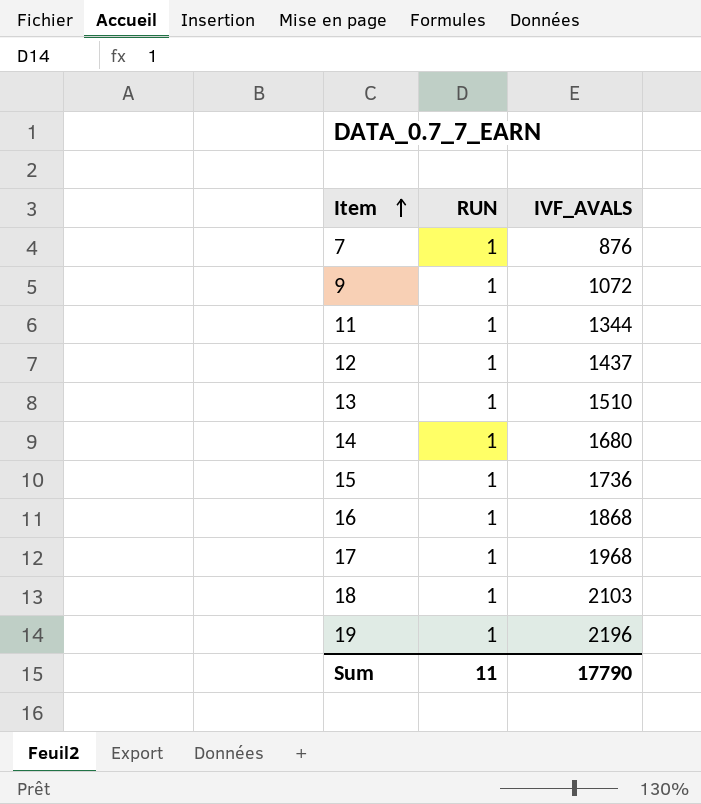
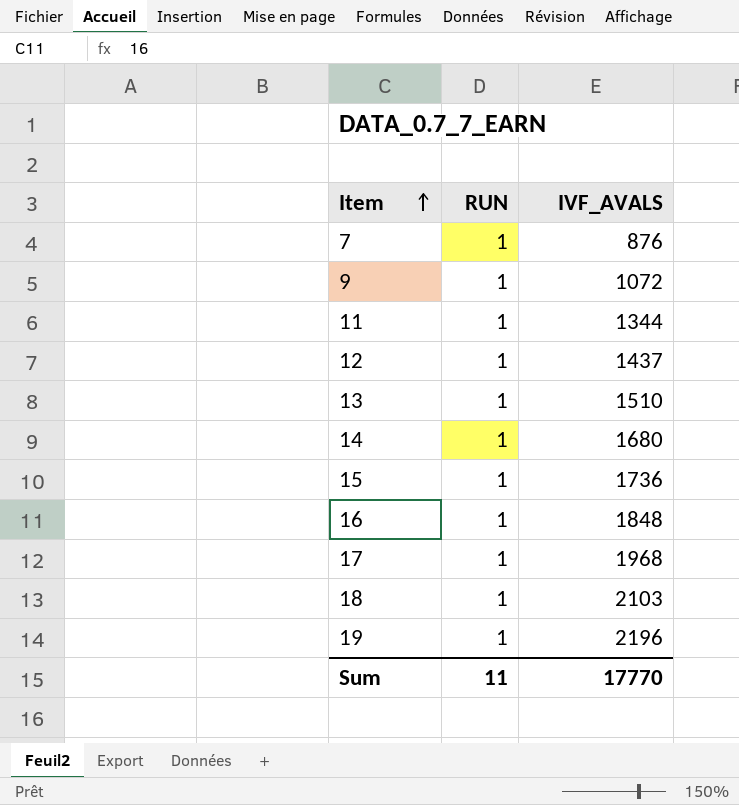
16 | IVF_AVALS: 1868 -> 1848
Sum | IVF_AVALS: 17790 -> 17770

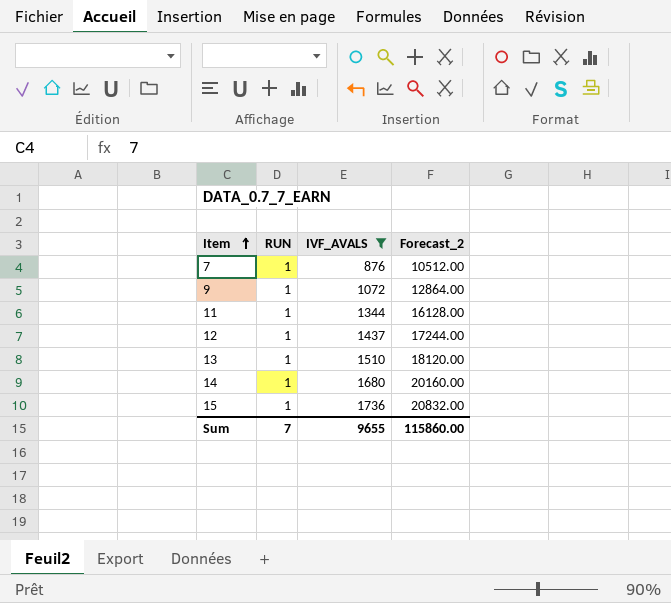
filter: none -> IVF_AVALS <= 1736
column Forecast_2 | formula: none -> [IVF_AVALS] * 12
Sum | RUN: 11 -> 7
Sum | IVF_AVALS: 17770 -> 9655

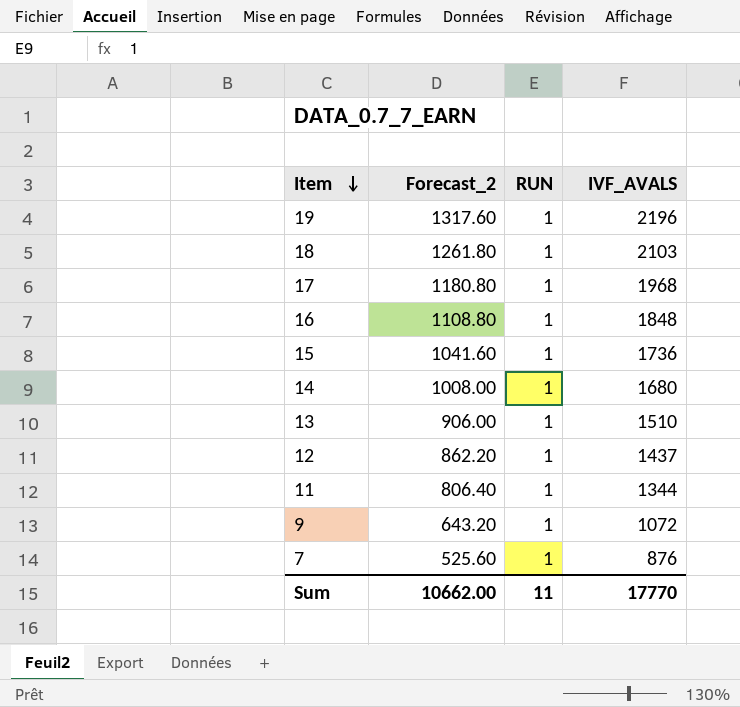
filter: IVF_AVALS <= 1736 -> none
row order: Item ascending -> Item descending
column Forecast_2 | formula: [IVF_AVALS] * 12 -> [IVF_AVALS] * 0.6
column Forecast_2 | position: 4 -> 2
Sum | Forecast_2: 115860.00 -> 10662.00
Sum | RUN: 7 -> 11
Sum | IVF_AVALS: 9655 -> 17770

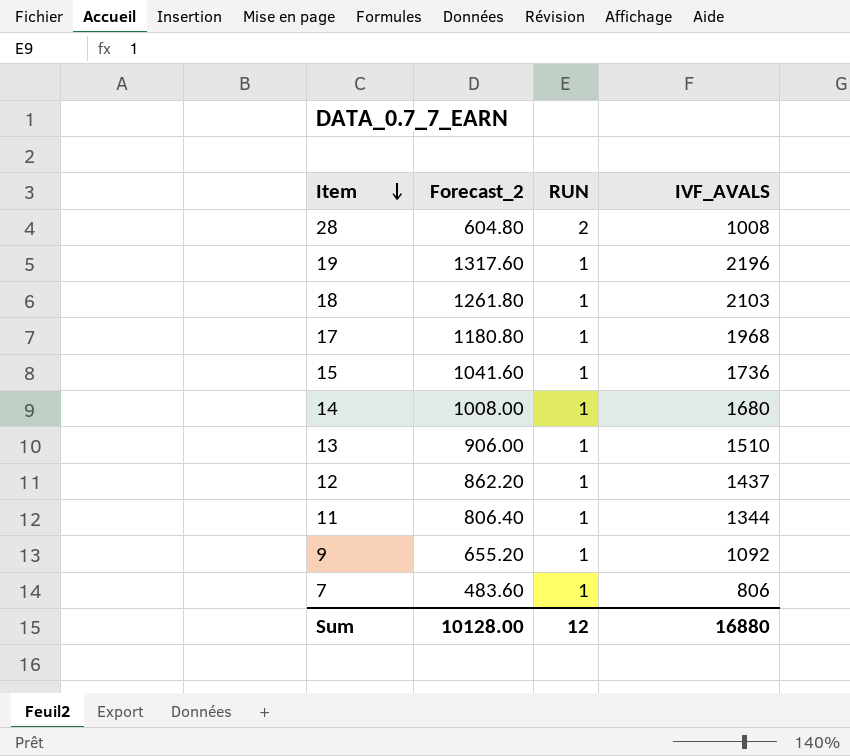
row 16: 1108.80 | 1 | 1848 -> none
row 28: none -> 604.80 | 2 | 1008
9 | Forecast_2: 643.20 -> 655.20
9 | IVF_AVALS: 1072 -> 1092
7 | Forecast_2: 525.60 -> 483.60
7 | IVF_AVALS: 876 -> 806
Sum | Forecast_2: 10662.00 -> 10128.00
Sum | RUN: 11 -> 12
Sum | IVF_AVALS: 17770 -> 16880

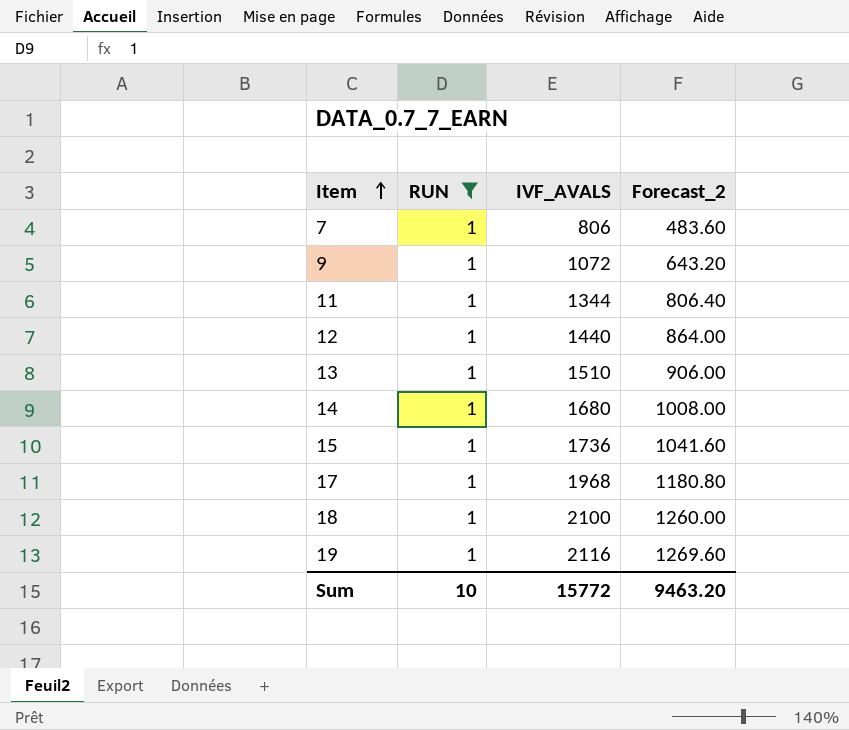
filter: none -> RUN = 1
row order: Item descending -> Item ascending
column Forecast_2 | position: 2 -> 4
9 | IVF_AVALS: 1092 -> 1072
9 | Forecast_2: 655.20 -> 643.20
12 | IVF_AVALS: 1437 -> 1440
12 | Forecast_2: 862.20 -> 864.00
18 | IVF_AVALS: 2103 -> 2100
18 | Forecast_2: 1261.80 -> 1260.00
19 | IVF_AVALS: 2196 -> 2116
19 | Forecast_2: 1317.60 -> 1269.60
Sum | RUN: 12 -> 10
Sum | IVF_AVALS: 16880 -> 15772
Sum | Forecast_2: 10128.00 -> 9463.20

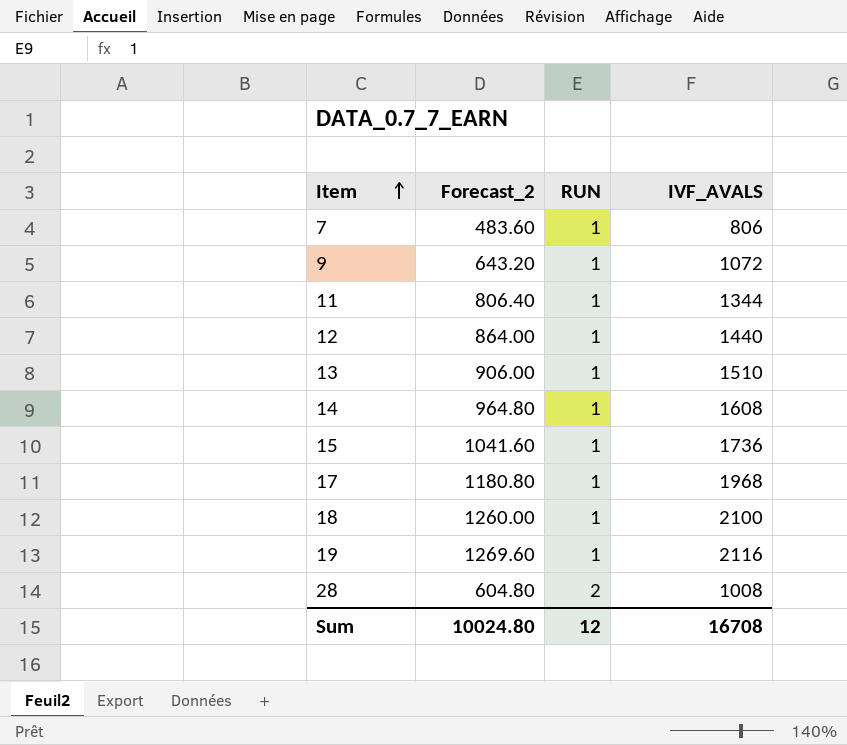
filter: RUN = 1 -> none
column Forecast_2 | position: 4 -> 2
14 | Forecast_2: 1008.00 -> 964.80
14 | IVF_AVALS: 1680 -> 1608
Sum | Forecast_2: 9463.20 -> 10024.80
Sum | RUN: 10 -> 12
Sum | IVF_AVALS: 15772 -> 16708

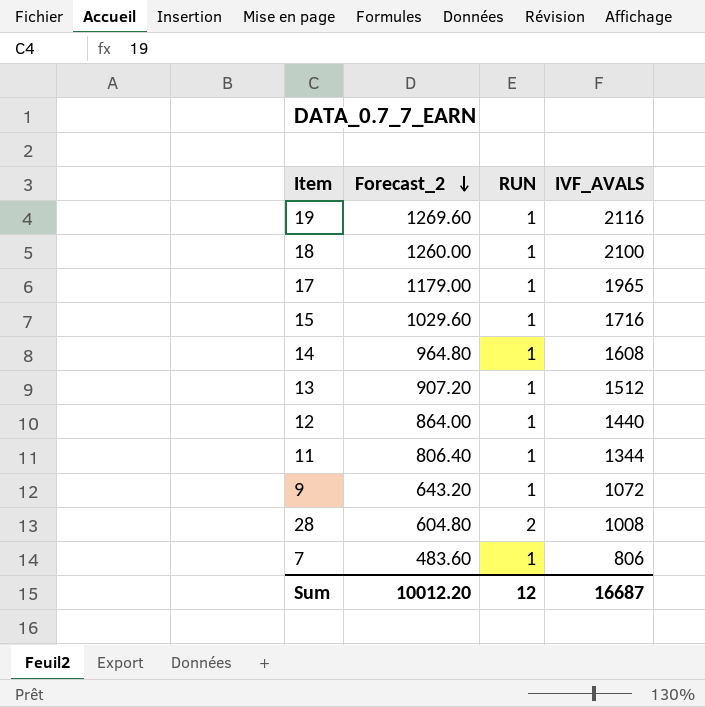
row order: Item ascending -> Forecast_2 descending
17 | Forecast_2: 1180.80 -> 1179.00
17 | IVF_AVALS: 1968 -> 1965
15 | Forecast_2: 1041.60 -> 1029.60
15 | IVF_AVALS: 1736 -> 1716
13 | Forecast_2: 906.00 -> 907.20
13 | IVF_AVALS: 1510 -> 1512
Sum | Forecast_2: 10024.80 -> 10012.20
Sum | IVF_AVALS: 16708 -> 16687

